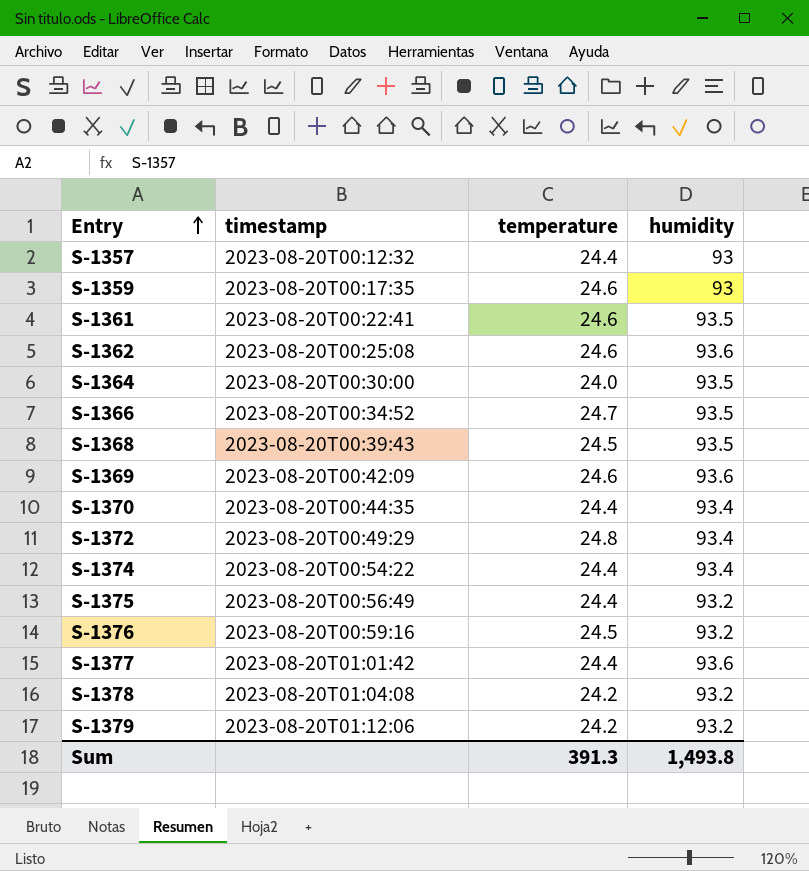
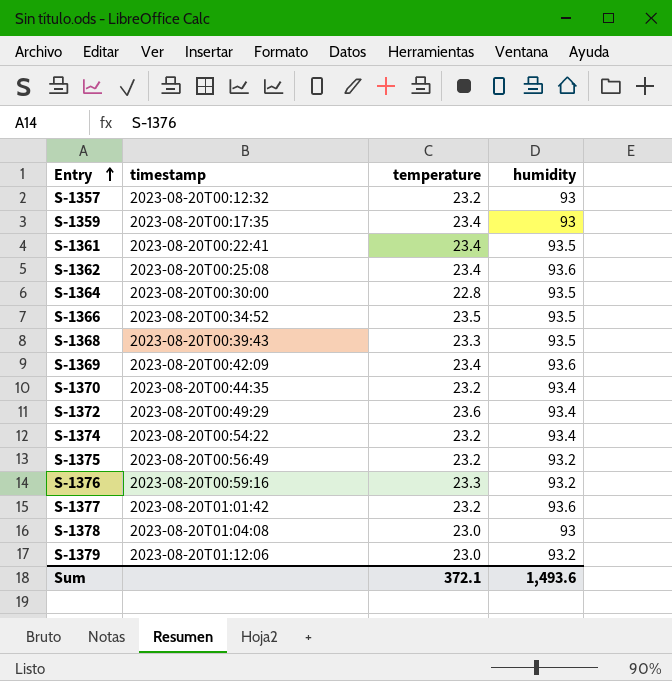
S-1357 | temperature: 24.4 -> 23.2
S-1359 | temperature: 24.6 -> 23.4
S-1361 | temperature: 24.6 -> 23.4
S-1362 | temperature: 24.6 -> 23.4
S-1364 | temperature: 24.0 -> 22.8
S-1366 | temperature: 24.7 -> 23.5
S-1368 | temperature: 24.5 -> 23.3
S-1369 | temperature: 24.6 -> 23.4
S-1370 | temperature: 24.4 -> 23.2
S-1372 | temperature: 24.8 -> 23.6
S-1374 | temperature: 24.4 -> 23.2
S-1375 | temperature: 24.4 -> 23.2
S-1376 | temperature: 24.5 -> 23.3
S-1377 | temperature: 24.4 -> 23.2
S-1378 | temperature: 24.2 -> 23.0
S-1378 | humidity: 93.2 -> 93
S-1379 | temperature: 24.2 -> 23.0
Sum | temperature: 391.3 -> 372.1
Sum | humidity: 1,493.8 -> 1,493.6

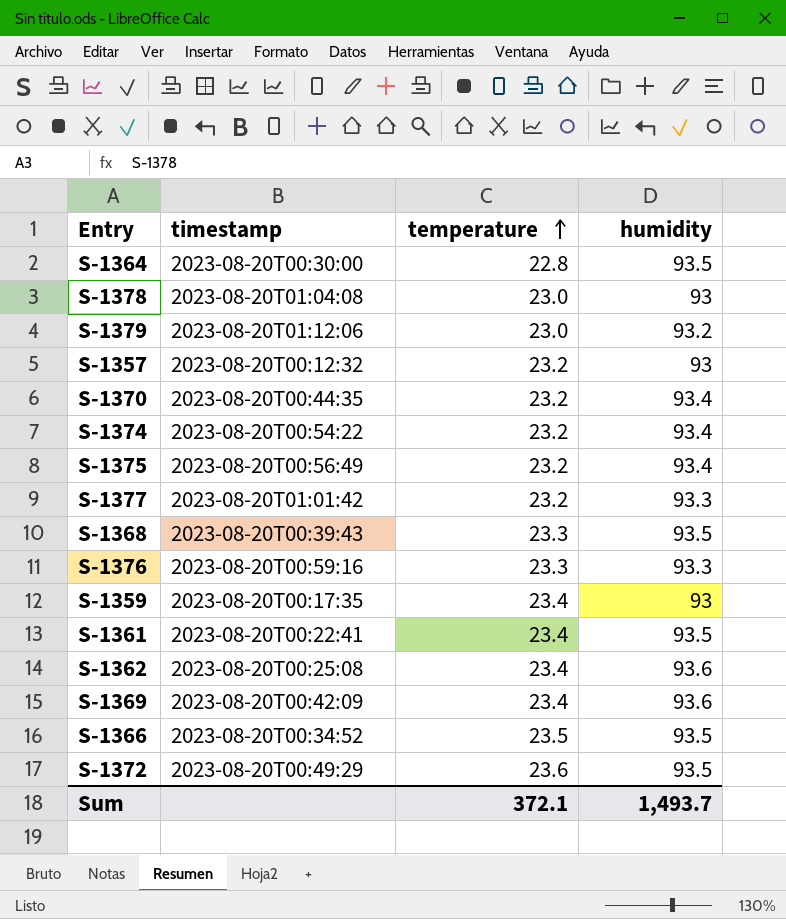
row order: Entry ascending -> temperature ascending
S-1375 | humidity: 93.2 -> 93.4
S-1377 | humidity: 93.6 -> 93.3
S-1376 | humidity: 93.2 -> 93.3
S-1372 | humidity: 93.4 -> 93.5
Sum | humidity: 1,493.6 -> 1,493.7

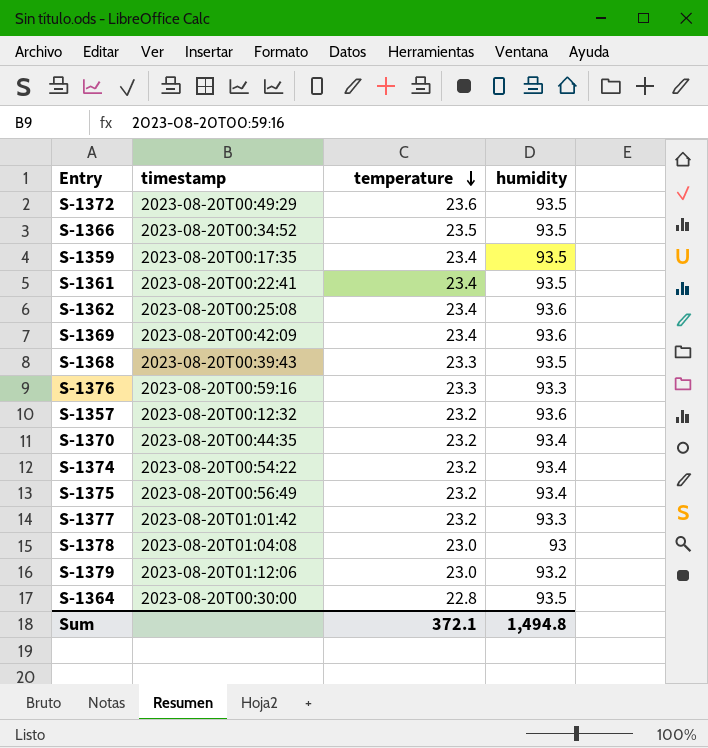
row order: temperature ascending -> temperature descending
S-1359 | humidity: 93 -> 93.5
S-1357 | humidity: 93 -> 93.6
Sum | humidity: 1,493.7 -> 1,494.8

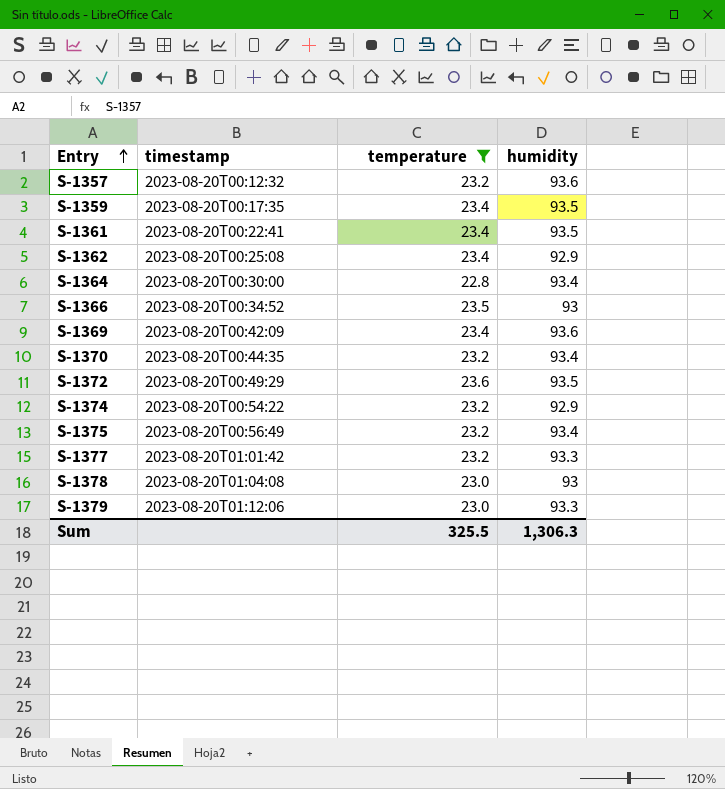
filter: none -> temperature != 23.3
row order: temperature descending -> Entry ascending
S-1362 | humidity: 93.6 -> 92.9
S-1364 | humidity: 93.5 -> 93.4
S-1366 | humidity: 93.5 -> 93
S-1374 | humidity: 93.4 -> 92.9
S-1379 | humidity: 93.2 -> 93.3
Sum | temperature: 372.1 -> 325.5
Sum | humidity: 1,494.8 -> 1,306.3

